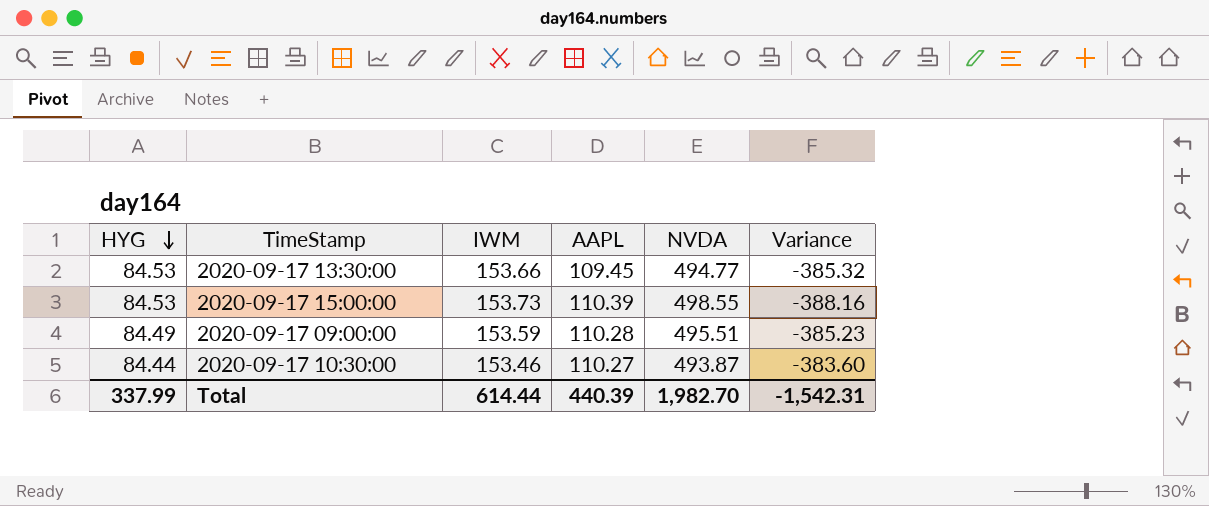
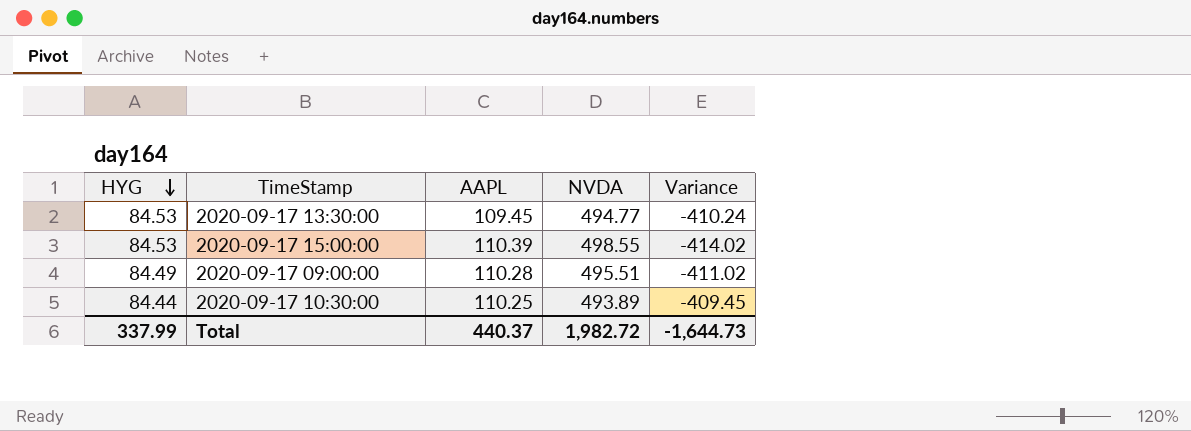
column IWM | position: 3 -> none
column Variance | formula: [AAPL] - [NVDA] -> [HYG] - [NVDA]
2020-09-17 10:30:00 | AAPL: 110.27 -> 110.25
2020-09-17 10:30:00 | NVDA: 493.87 -> 493.89
Total | AAPL: 440.39 -> 440.37
Total | NVDA: 1,982.70 -> 1,982.72
Total | Variance: -1,542.31 -> -1,644.73

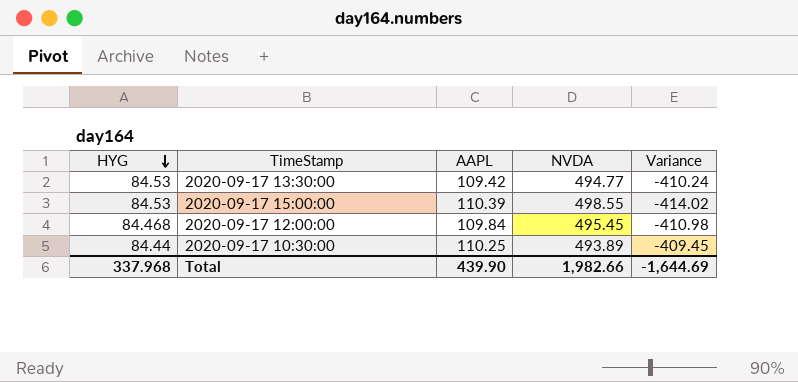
row 2020-09-17 09:00:00: 84.49 | 110.28 | 495.51 | -411.02 -> none
2020-09-17 13:30:00 | AAPL: 109.45 -> 109.42
row 2020-09-17 12:00:00: none -> 84.468 | 109.84 | 495.45 | -410.98
Total | HYG: 337.99 -> 337.968
Total | AAPL: 440.37 -> 439.90
Total | NVDA: 1,982.72 -> 1,982.66
Total | Variance: -1,644.73 -> -1,644.69

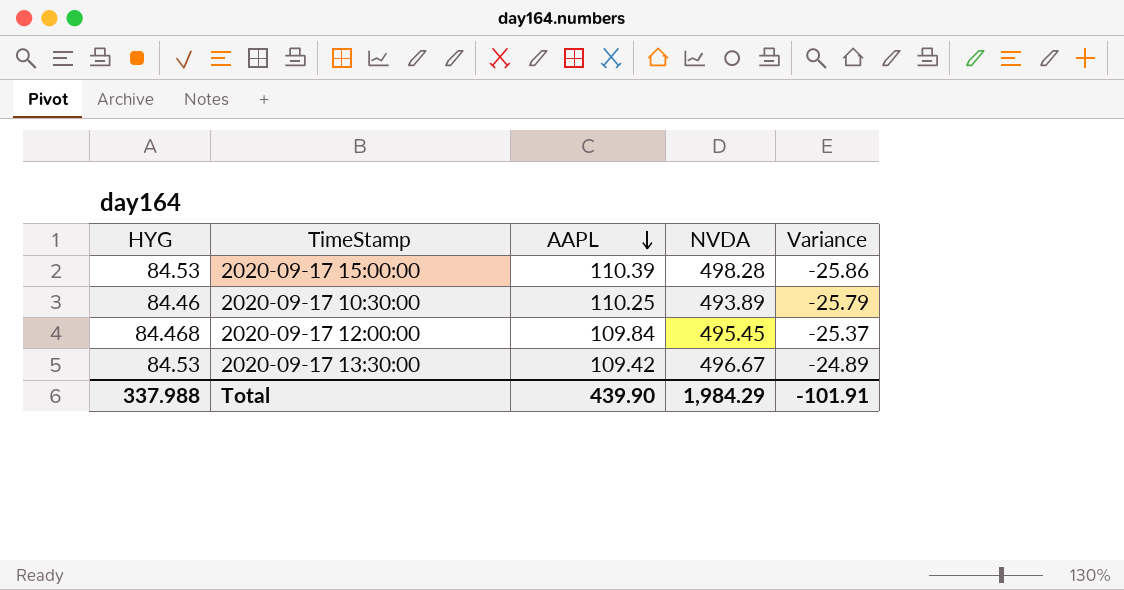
row order: HYG descending -> AAPL descending
column Variance | formula: [HYG] - [NVDA] -> [HYG] - [AAPL]
2020-09-17 15:00:00 | NVDA: 498.55 -> 498.28
2020-09-17 10:30:00 | HYG: 84.44 -> 84.46
2020-09-17 13:30:00 | NVDA: 494.77 -> 496.67
Total | HYG: 337.968 -> 337.988
Total | NVDA: 1,982.66 -> 1,984.29
Total | Variance: -1,644.69 -> -101.91

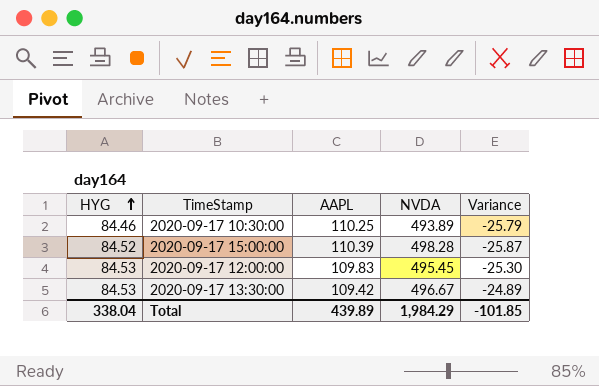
row order: AAPL descending -> HYG ascending
2020-09-17 15:00:00 | HYG: 84.53 -> 84.52
2020-09-17 15:00:00 | Variance: -25.86 -> -25.87
2020-09-17 12:00:00 | HYG: 84.468 -> 84.53
2020-09-17 12:00:00 | AAPL: 109.84 -> 109.83
2020-09-17 12:00:00 | Variance: -25.37 -> -25.30
Total | HYG: 337.988 -> 338.04
Total | AAPL: 439.90 -> 439.89
Total | Variance: -101.91 -> -101.85

